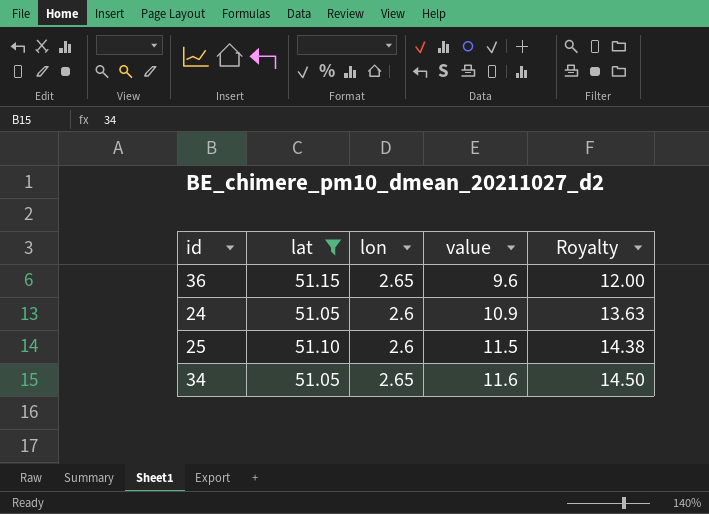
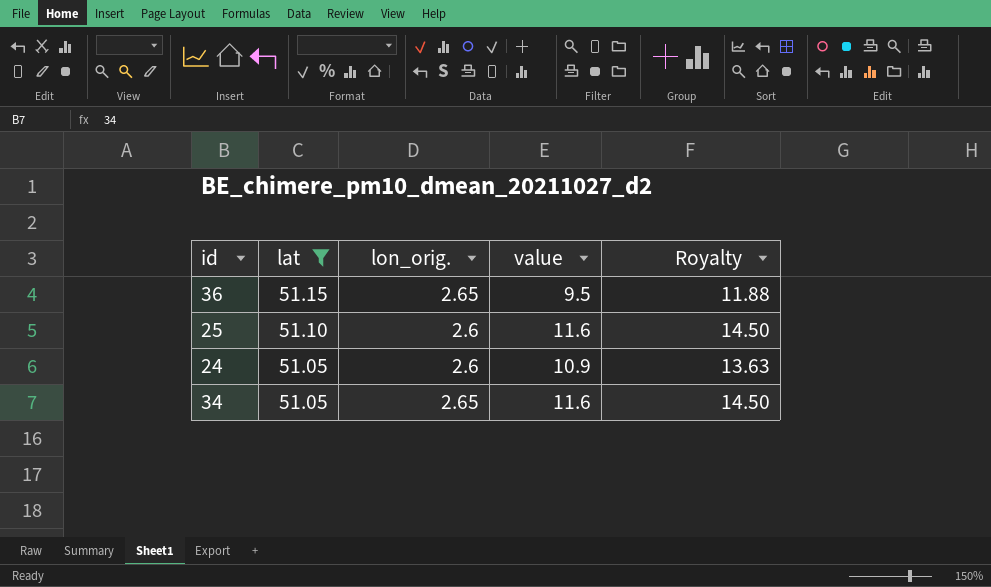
row order: value ascending -> lat descending
column name: lon -> lon_orig.
36 | value: 9.6 -> 9.5
36 | Royalty: 12.00 -> 11.88
25 | value: 11.5 -> 11.6
25 | Royalty: 14.38 -> 14.50

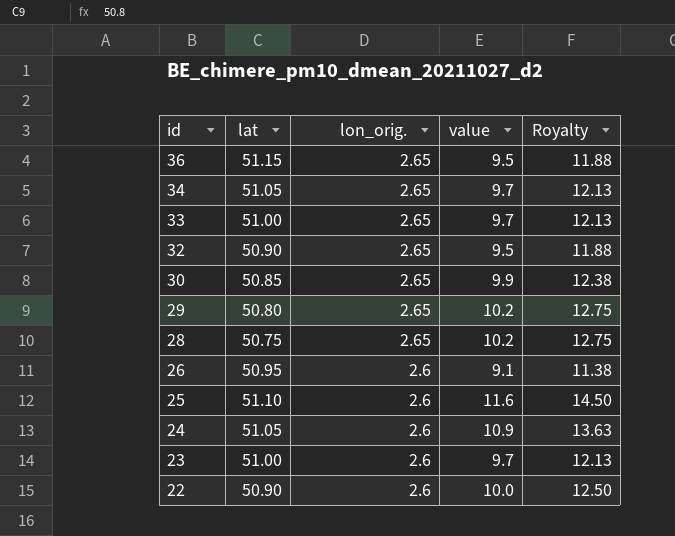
filter: lat >= 51.05 -> none
row order: lat descending -> id descending
34 | value: 11.6 -> 9.7
34 | Royalty: 14.50 -> 12.13

